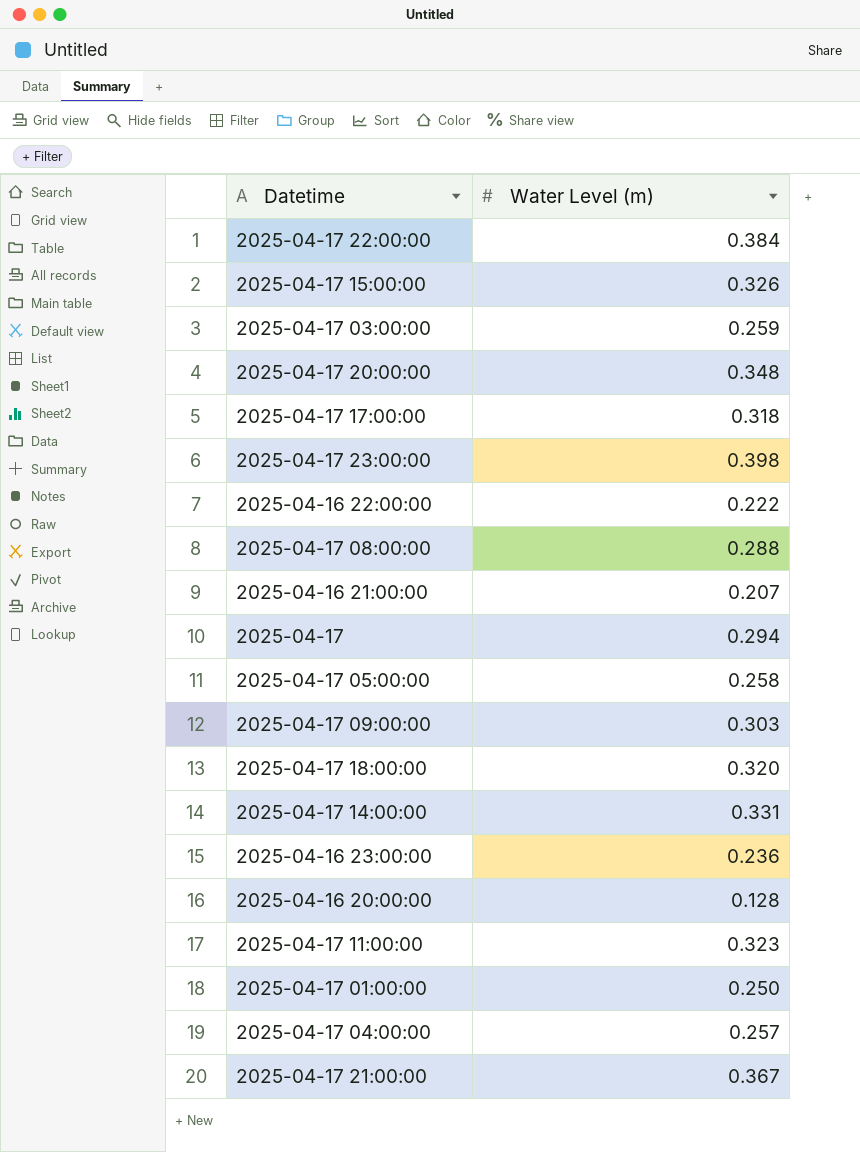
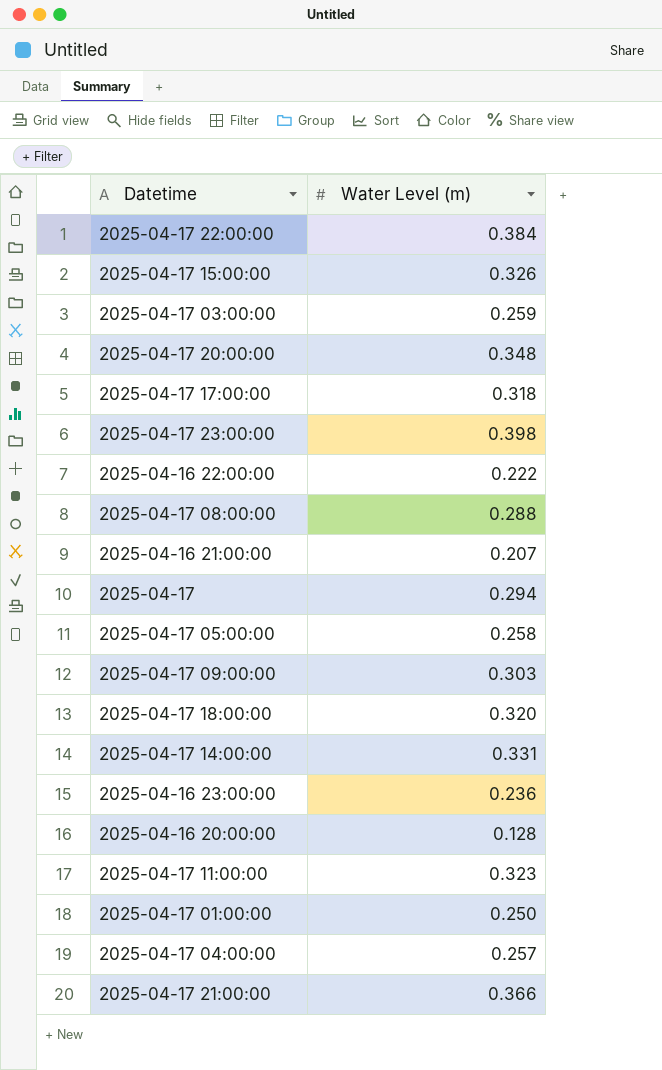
2025-04-17 21:00:00 | Water Level (m): 0.367 -> 0.366

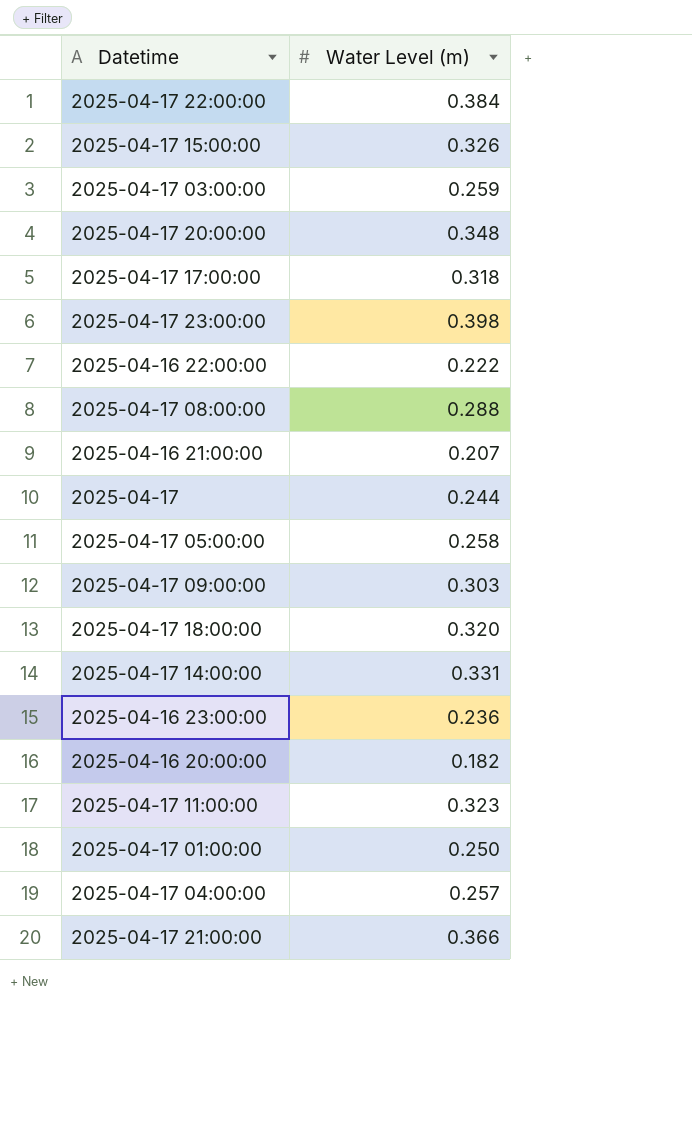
2025-04-17 | Water Level (m): 0.294 -> 0.244
2025-04-16 20:00:00 | Water Level (m): 0.128 -> 0.182

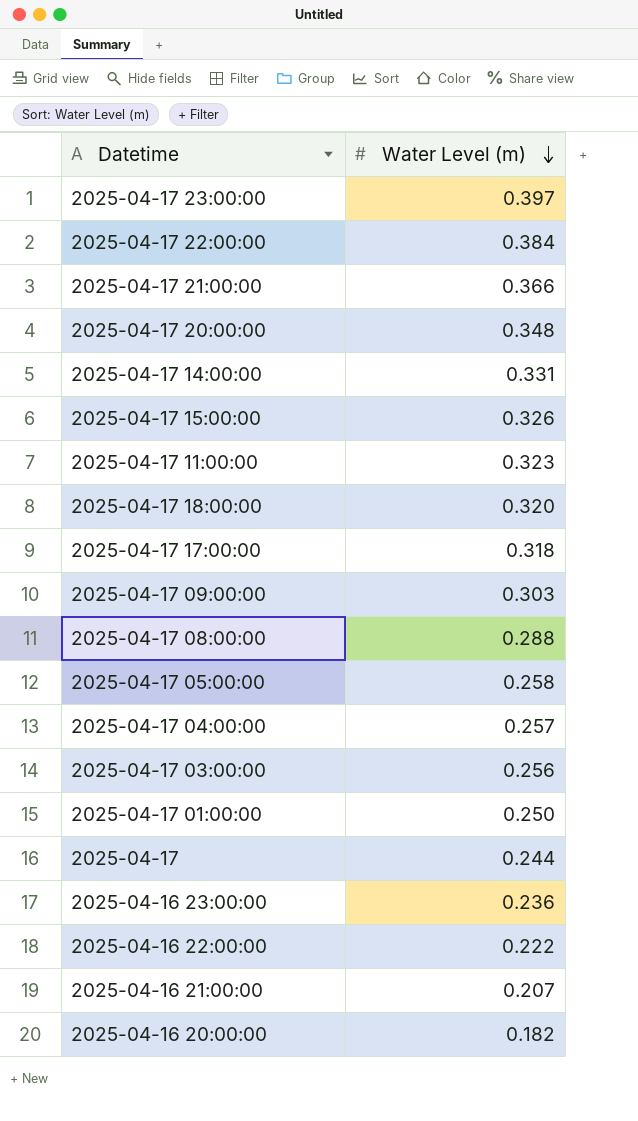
row order: none -> Water Level (m) descending
2025-04-17 23:00:00 | Water Level (m): 0.398 -> 0.397
2025-04-17 03:00:00 | Water Level (m): 0.259 -> 0.256

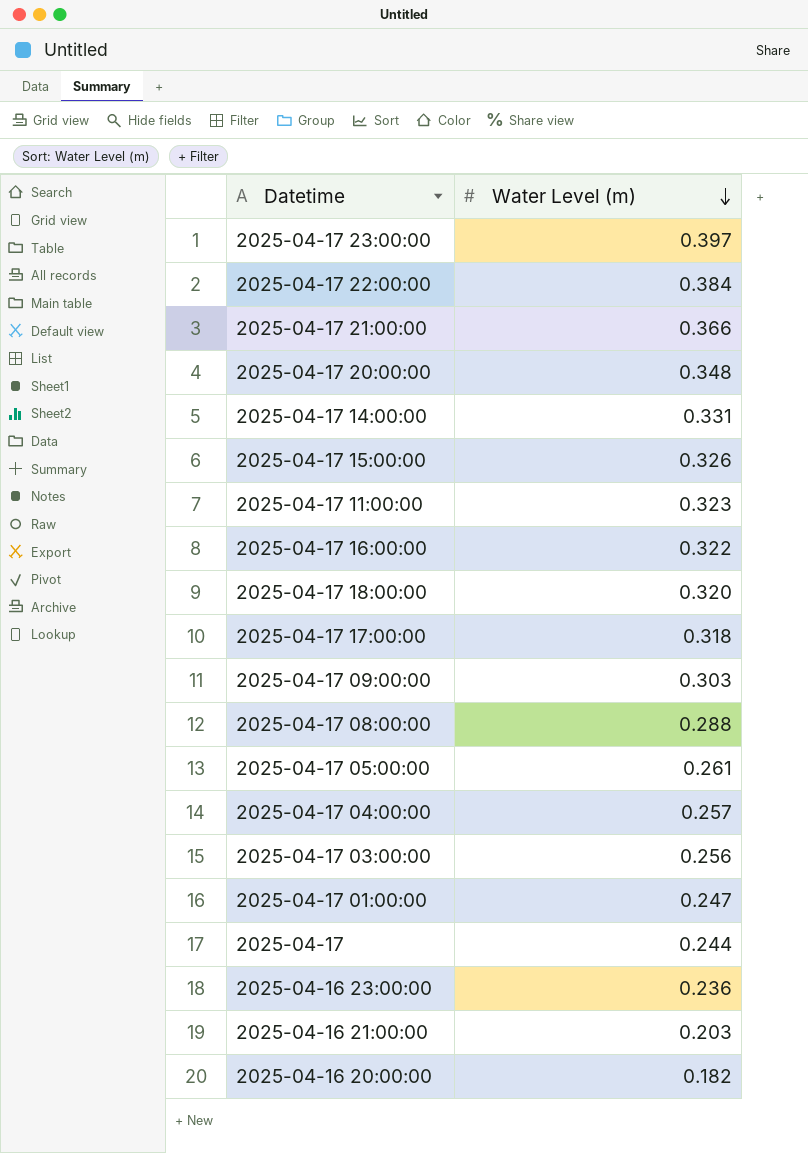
row 2025-04-16 22:00:00: 0.222 -> none
row 2025-04-17 16:00:00: none -> 0.322
2025-04-17 05:00:00 | Water Level (m): 0.258 -> 0.261
2025-04-17 01:00:00 | Water Level (m): 0.250 -> 0.247
2025-04-16 21:00:00 | Water Level (m): 0.207 -> 0.203

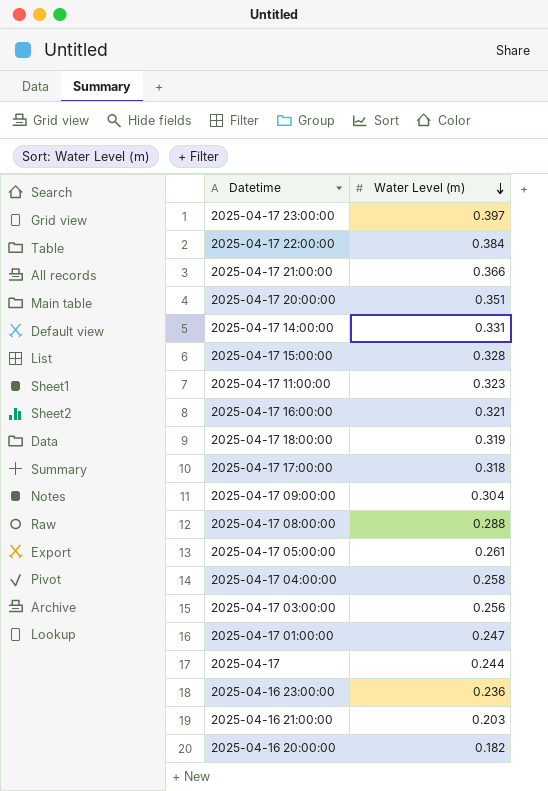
2025-04-17 20:00:00 | Water Level (m): 0.348 -> 0.351
2025-04-17 15:00:00 | Water Level (m): 0.326 -> 0.328
2025-04-17 16:00:00 | Water Level (m): 0.322 -> 0.321
2025-04-17 18:00:00 | Water Level (m): 0.320 -> 0.319
2025-04-17 09:00:00 | Water Level (m): 0.303 -> 0.304
2025-04-17 04:00:00 | Water Level (m): 0.257 -> 0.258

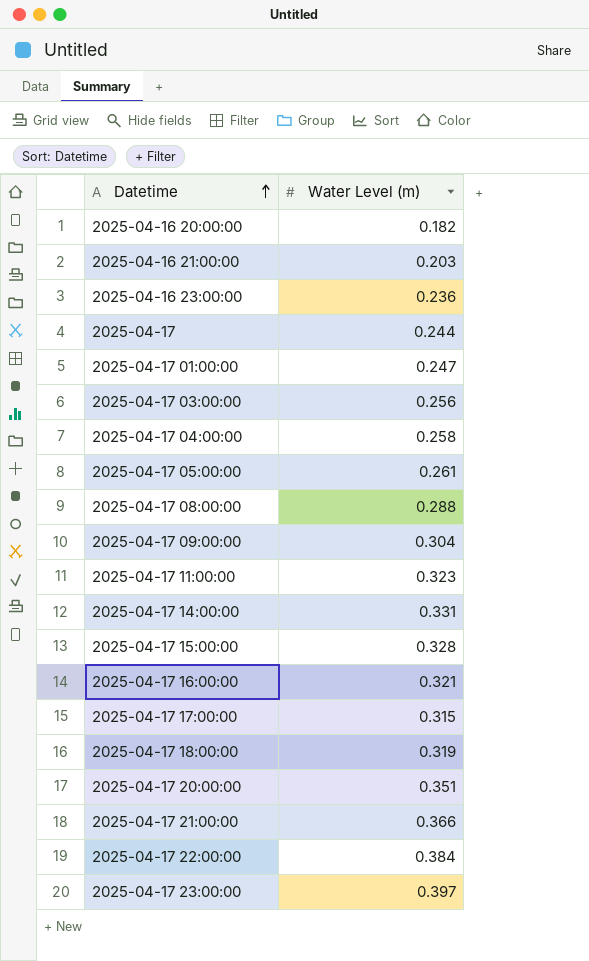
row order: Water Level (m) descending -> Datetime ascending
2025-04-17 17:00:00 | Water Level (m): 0.318 -> 0.315

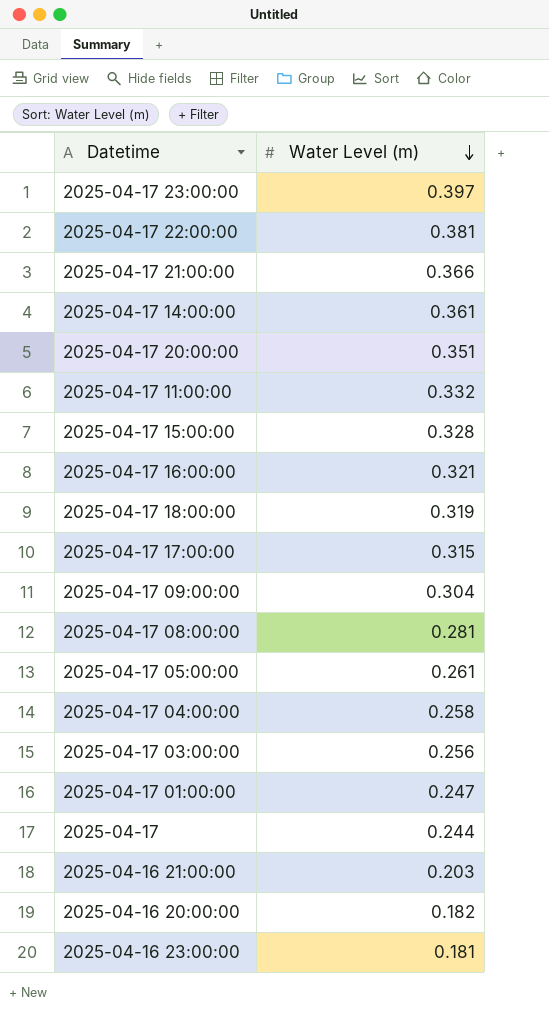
row order: Datetime ascending -> Water Level (m) descending
2025-04-17 22:00:00 | Water Level (m): 0.384 -> 0.381
2025-04-17 14:00:00 | Water Level (m): 0.331 -> 0.361
2025-04-17 11:00:00 | Water Level (m): 0.323 -> 0.332
2025-04-17 08:00:00 | Water Level (m): 0.288 -> 0.281
2025-04-16 23:00:00 | Water Level (m): 0.236 -> 0.181

